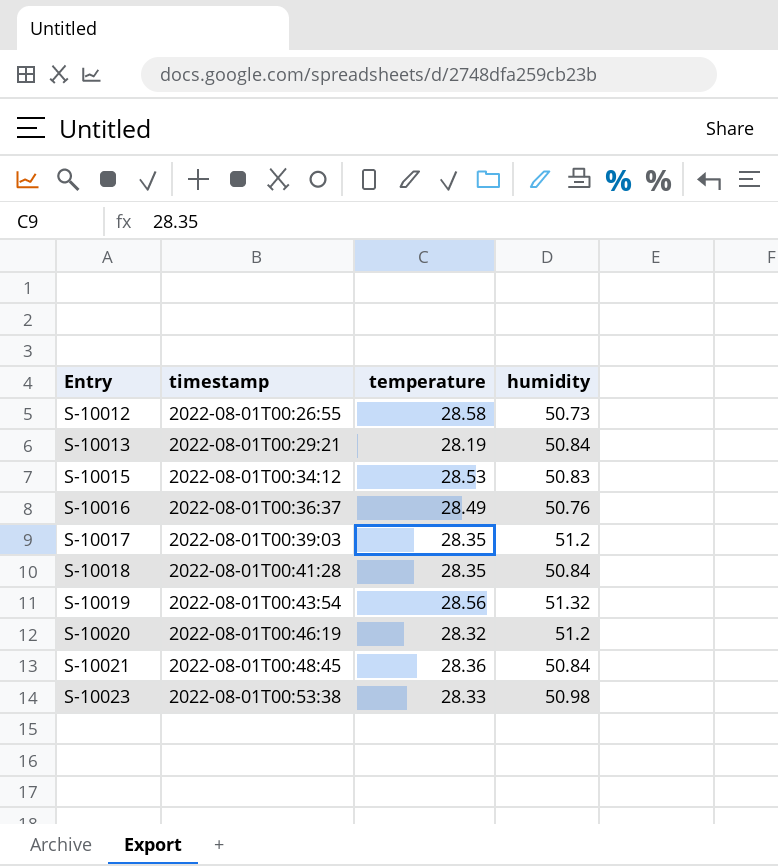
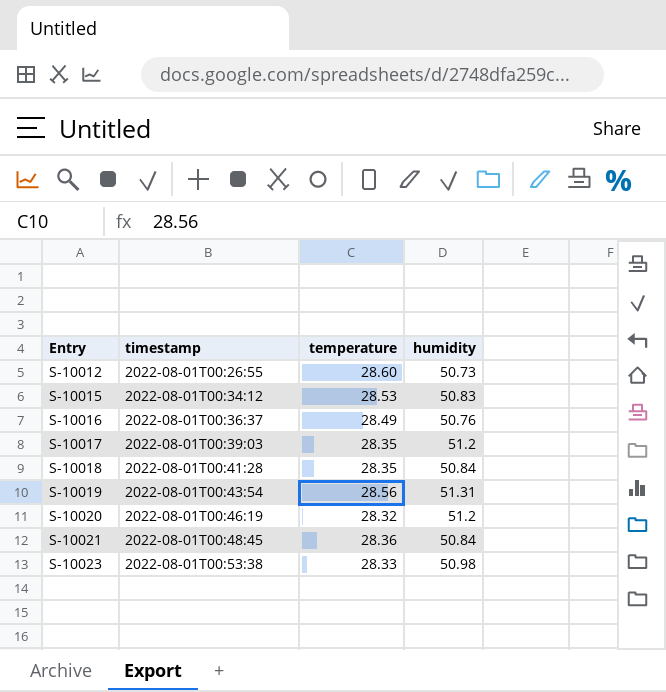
row S-10013: 2022-08-01T00:29:21 | 28.19 | 50.84 -> none
S-10012 | temperature: 28.58 -> 28.60
S-10019 | humidity: 51.32 -> 51.31

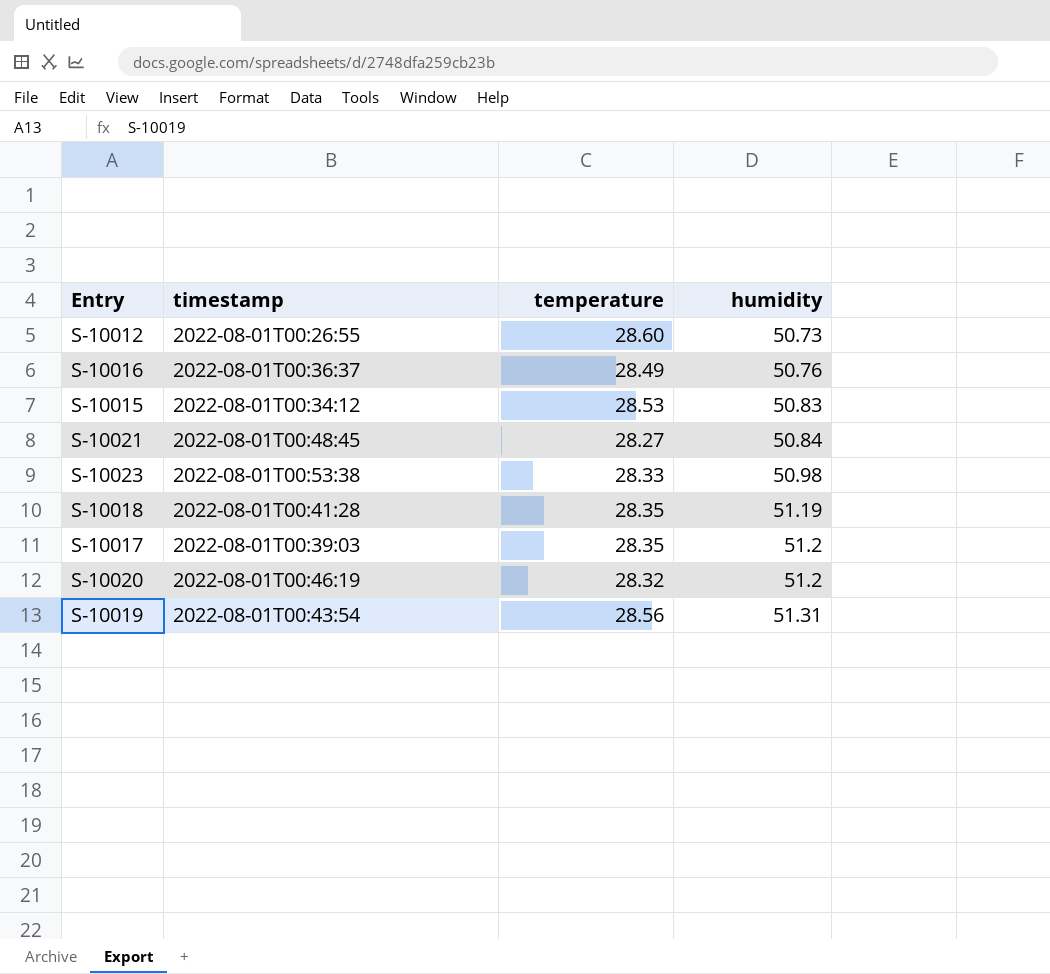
row order: Entry ascending -> humidity ascending
S-10021 | temperature: 28.36 -> 28.27
S-10018 | humidity: 50.84 -> 51.19

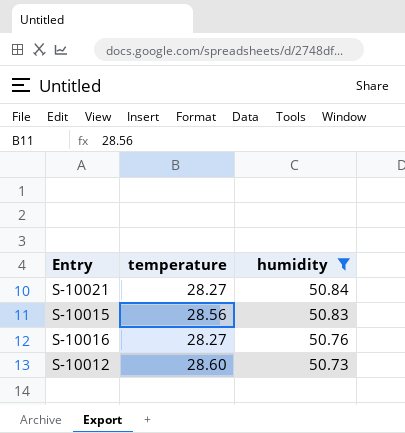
filter: none -> humidity <= 50.84
row order: humidity ascending -> humidity descending
column timestamp | position: 2 -> none
S-10015 | temperature: 28.53 -> 28.56
S-10016 | temperature: 28.49 -> 28.27

